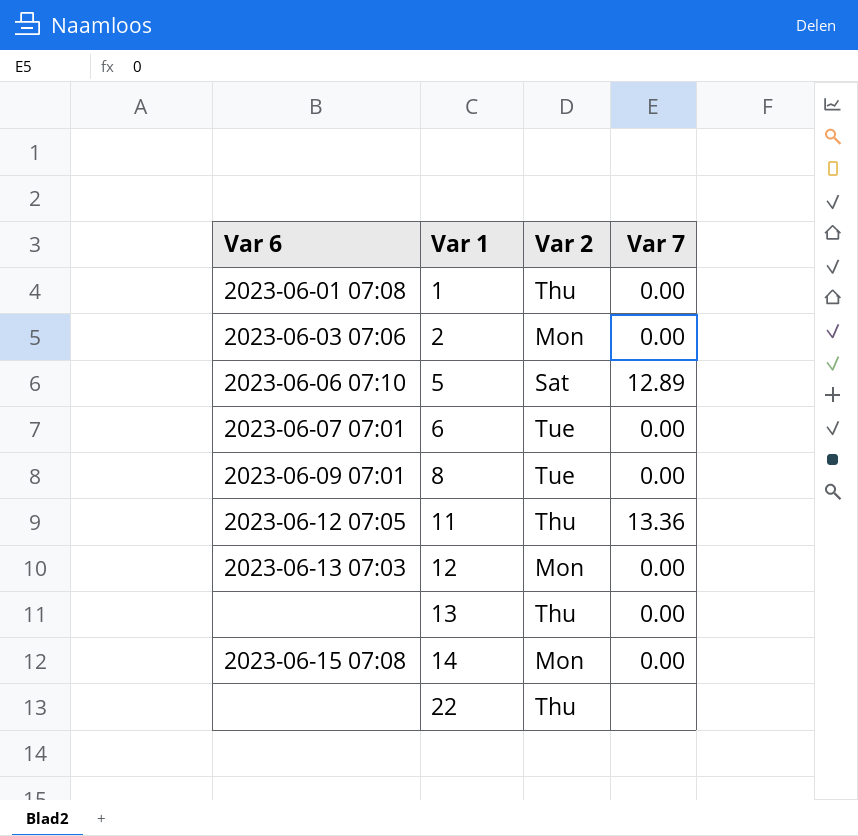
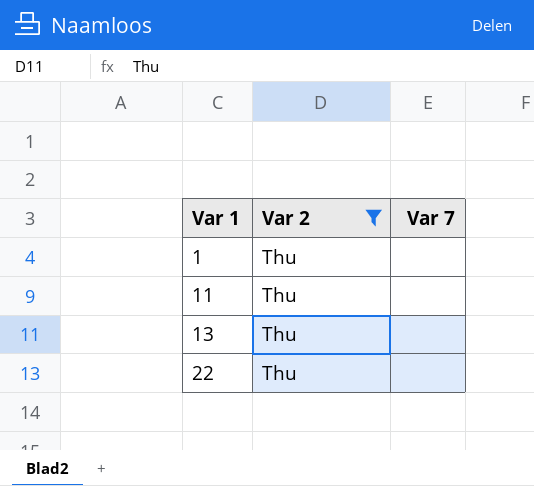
filter: none -> Var 2 = Thu
column Var 6 | position: 1 -> none
1 | Var 7: 0.00 -> none
11 | Var 7: 13.36 -> none
13 | Var 7: 0.00 -> none

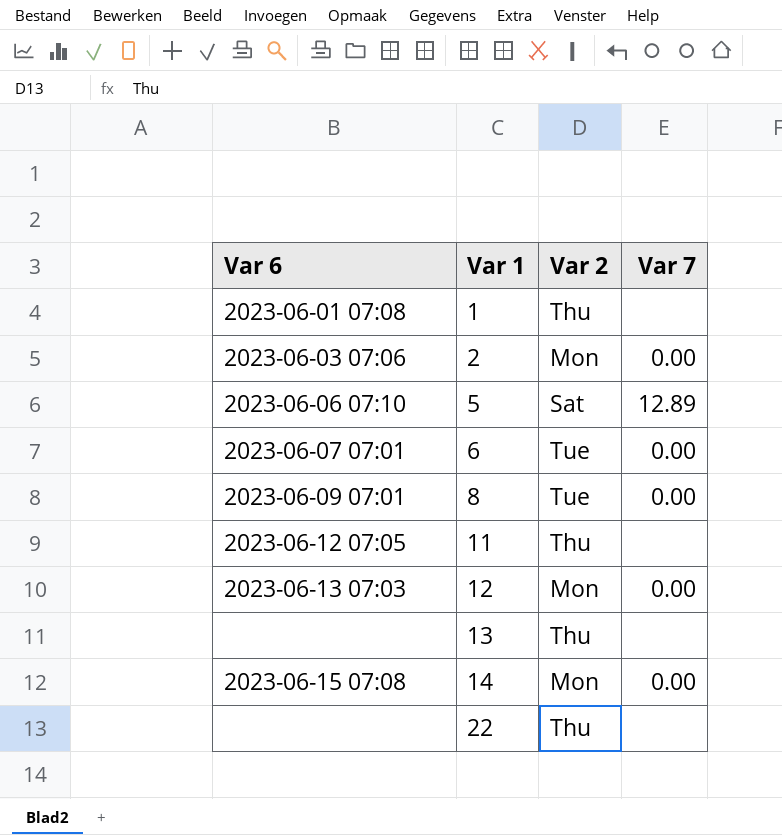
filter: Var 2 = Thu -> none
column Var 6 | position: none -> 1

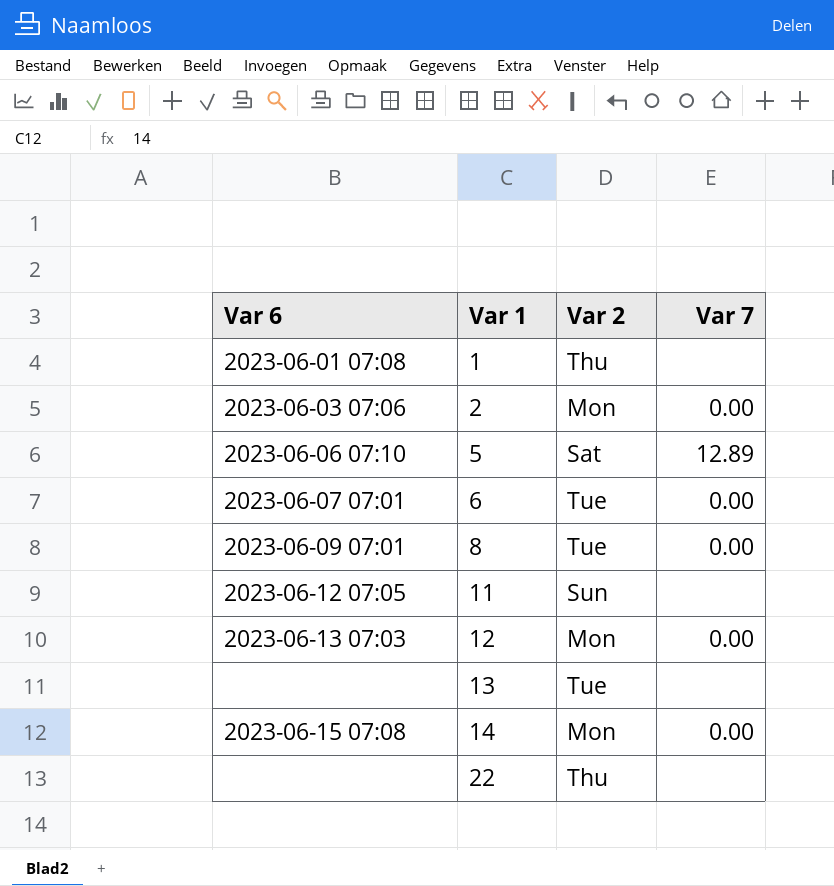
11 | Var 2: Thu -> Sun
13 | Var 2: Thu -> Tue

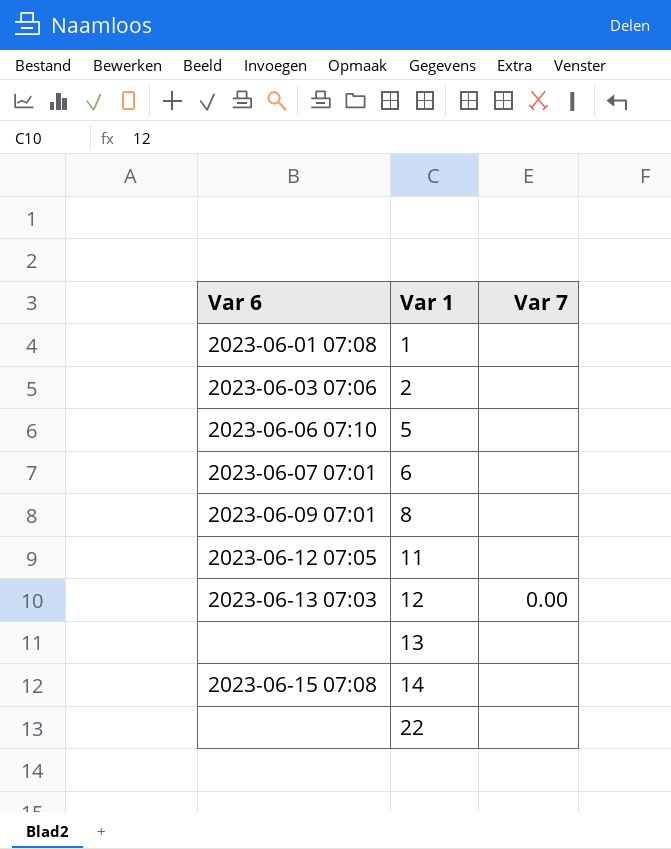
column Var 2 | position: 3 -> none
2 | Var 7: 0.00 -> none
5 | Var 7: 12.89 -> none
6 | Var 7: 0.00 -> none
8 | Var 7: 0.00 -> none
14 | Var 7: 0.00 -> none

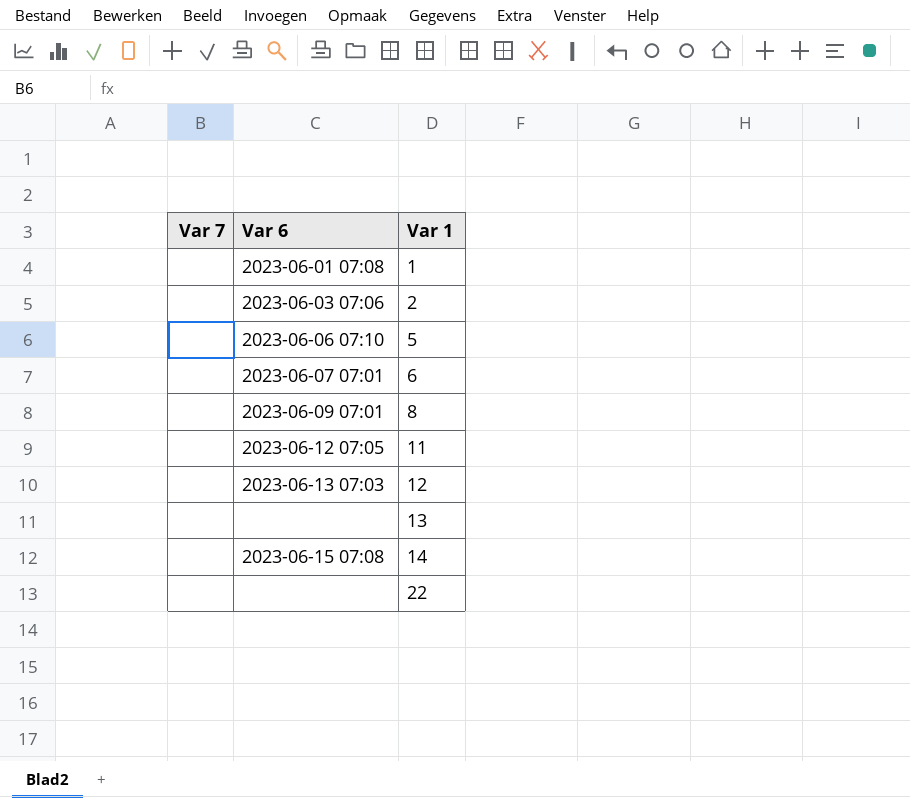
column Var 7 | position: 3 -> 1
12 | Var 7: 0.00 -> none

